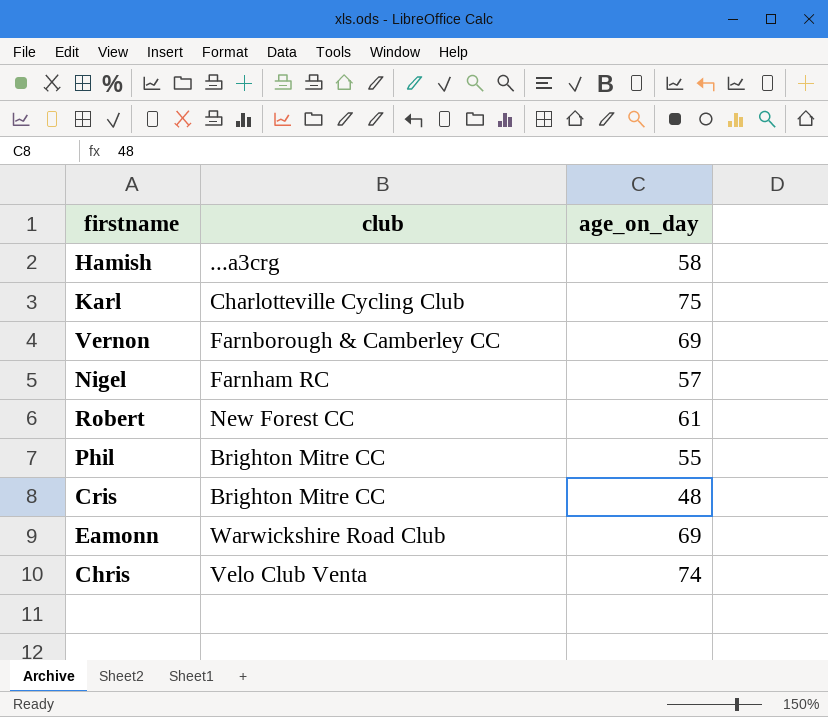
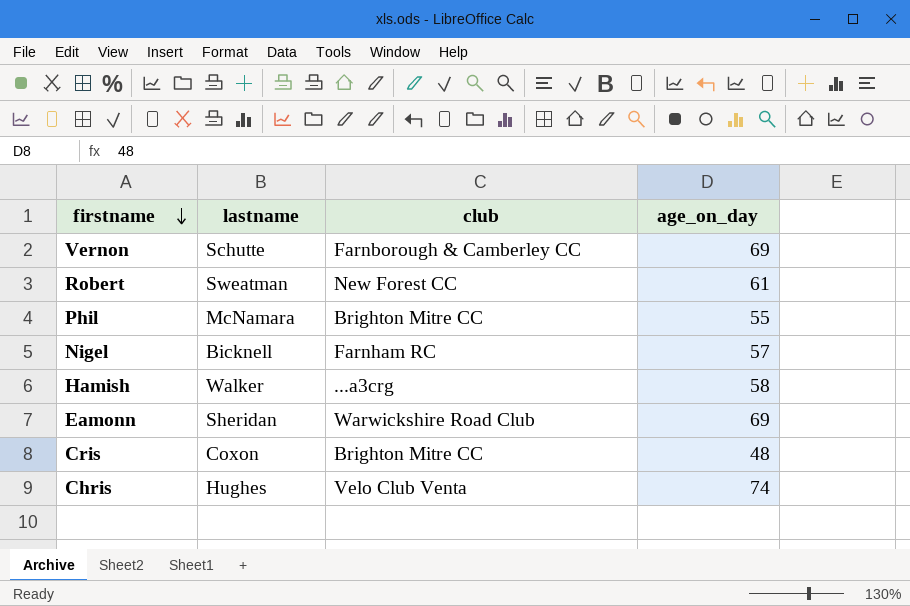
row order: none -> firstname descending
column lastname | position: none -> 2
row Karl: Charlotteville Cycling Club | 75 -> none

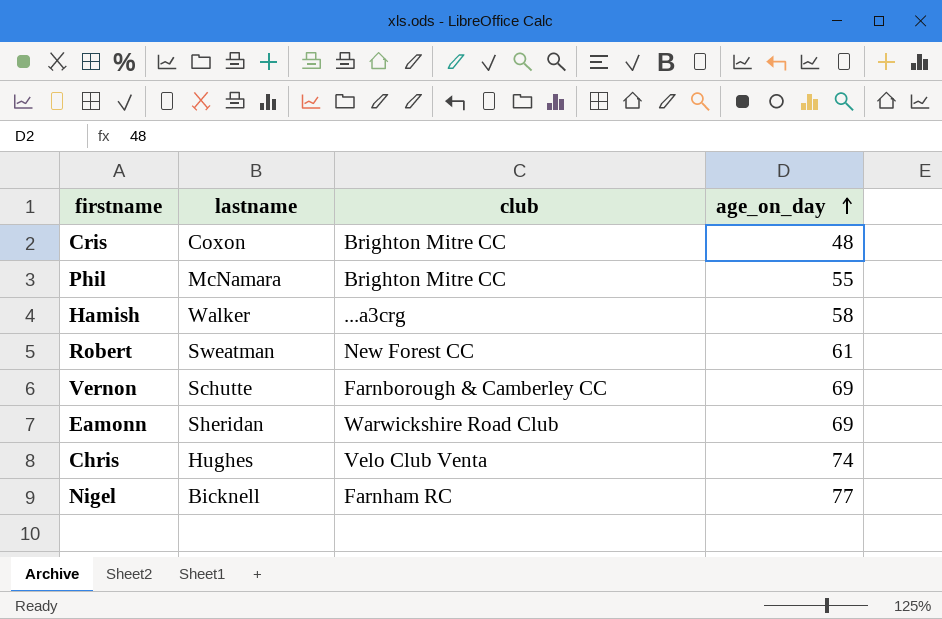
row order: firstname descending -> age_on_day ascending
Nigel | age_on_day: 57 -> 77

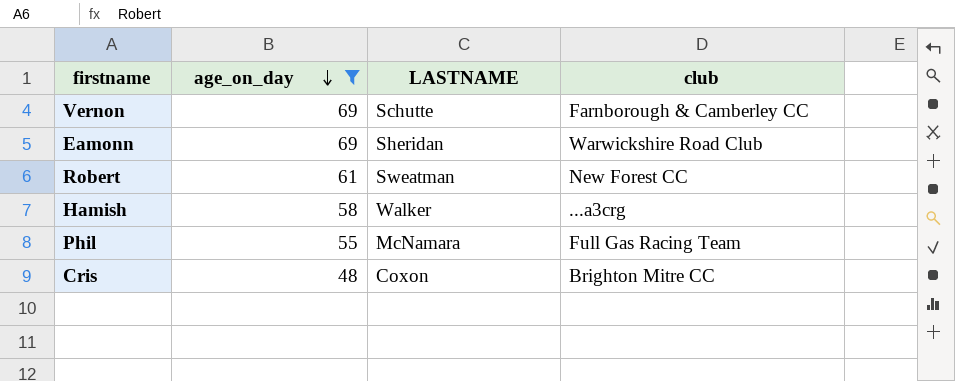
filter: none -> age_on_day <= 69
row order: age_on_day ascending -> age_on_day descending
column age_on_day | position: 4 -> 2
column name: lastname -> LASTNAME
Phil | club: Brighton Mitre CC -> Full Gas Racing Team

